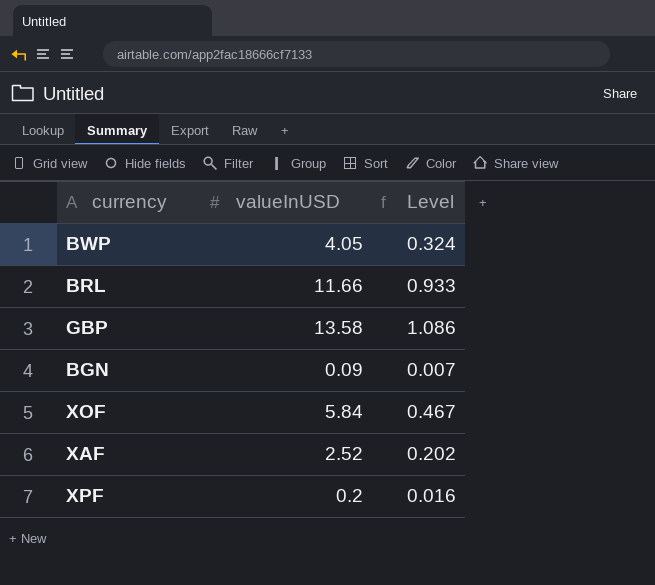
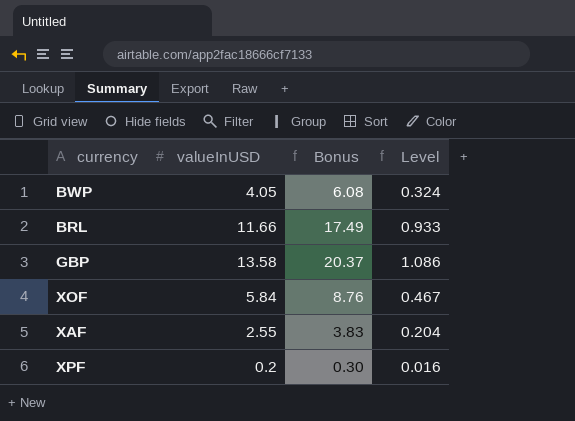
column Bonus | formula: none -> [valueInUSD] * 1.5
row BGN: 0.09 | 0.007 -> none
XAF | valueInUSD: 2.52 -> 2.55
XAF | Level: 0.202 -> 0.204

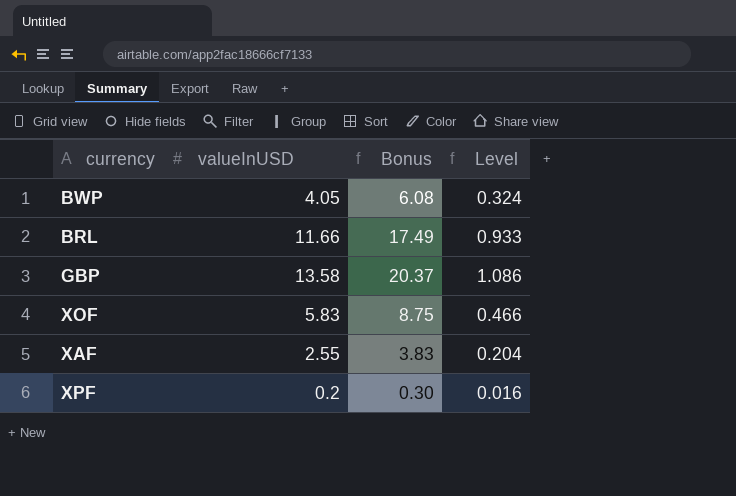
XOF | valueInUSD: 5.84 -> 5.83
XOF | Bonus: 8.76 -> 8.75
XOF | Level: 0.467 -> 0.466

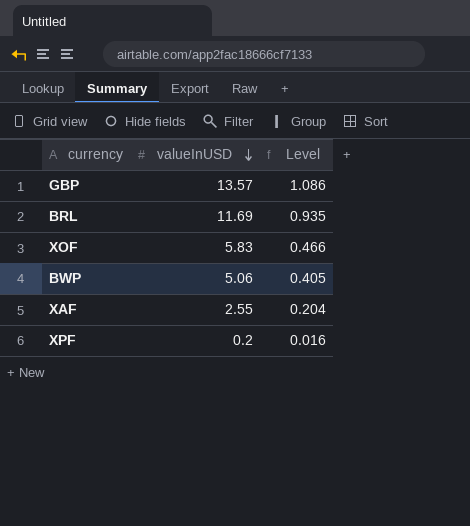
row order: none -> valueInUSD descending
column Bonus | formula: [valueInUSD] * 1.5 -> none
GBP | valueInUSD: 13.58 -> 13.57
BRL | valueInUSD: 11.66 -> 11.69
BRL | Level: 0.933 -> 0.935
BWP | valueInUSD: 4.05 -> 5.06
BWP | Level: 0.324 -> 0.405

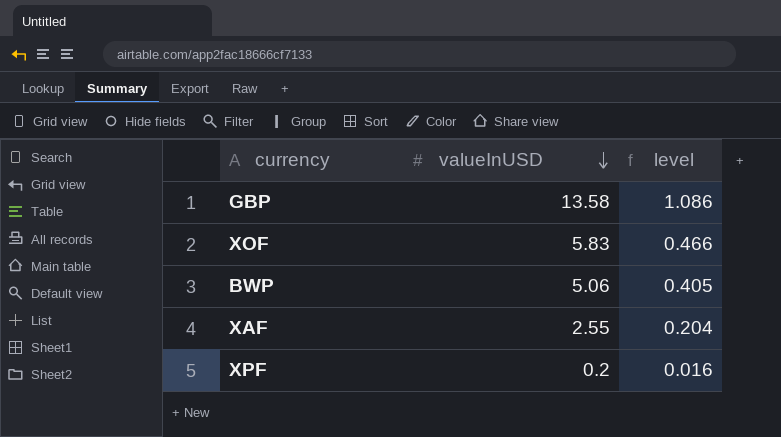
column name: Level -> level
row BRL: 11.69 | 0.935 -> none
GBP | valueInUSD: 13.57 -> 13.58

